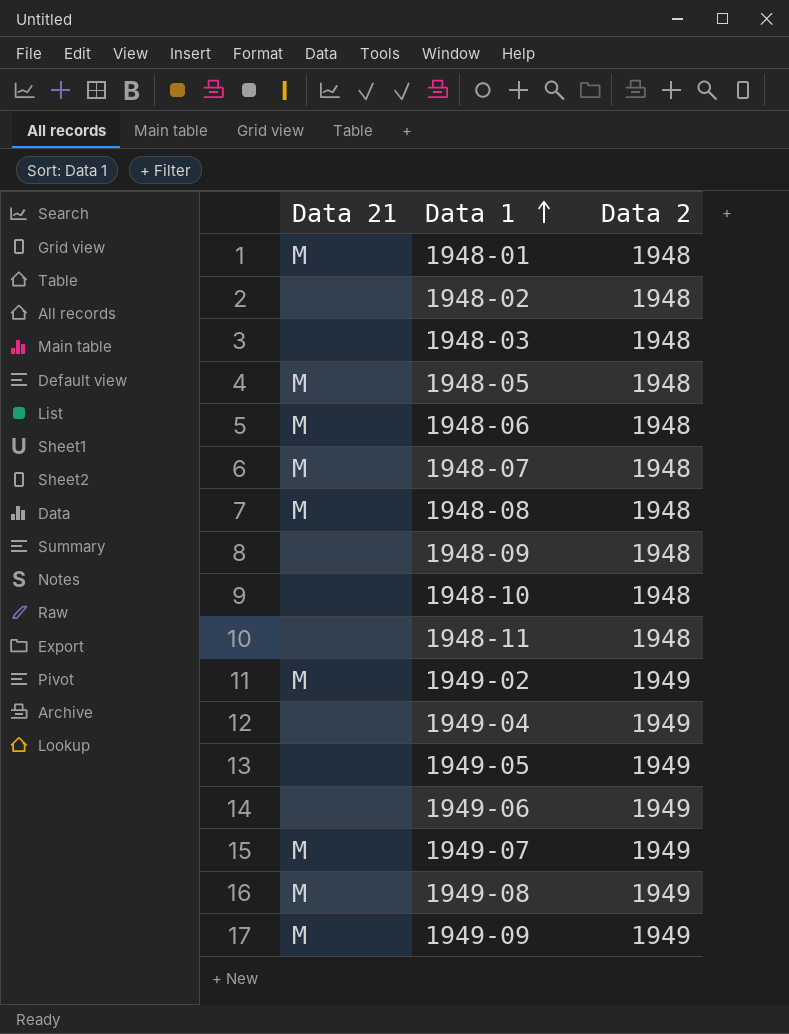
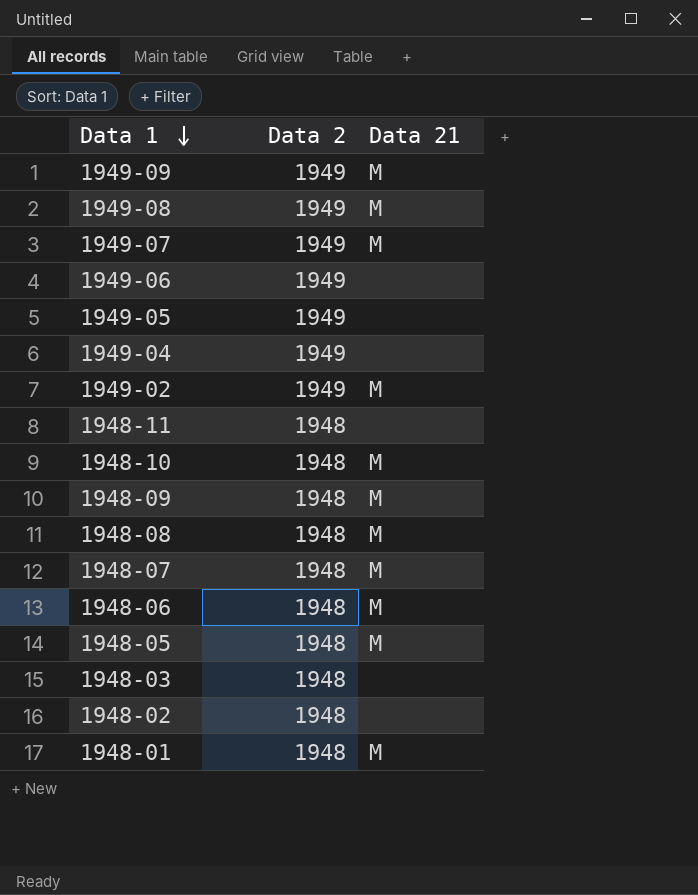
row order: Data 1 ascending -> Data 1 descending
column Data 21 | position: 1 -> 3
1948-10 | Data 21: none -> M
1948-09 | Data 21: none -> M

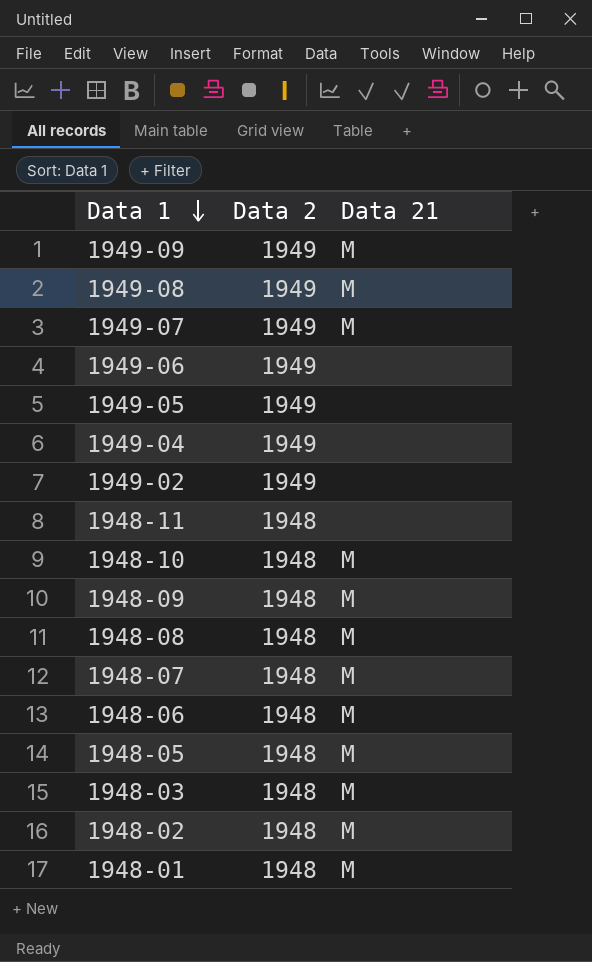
1949-02 | Data 21: M -> none
1948-03 | Data 21: none -> M
1948-02 | Data 21: none -> M

